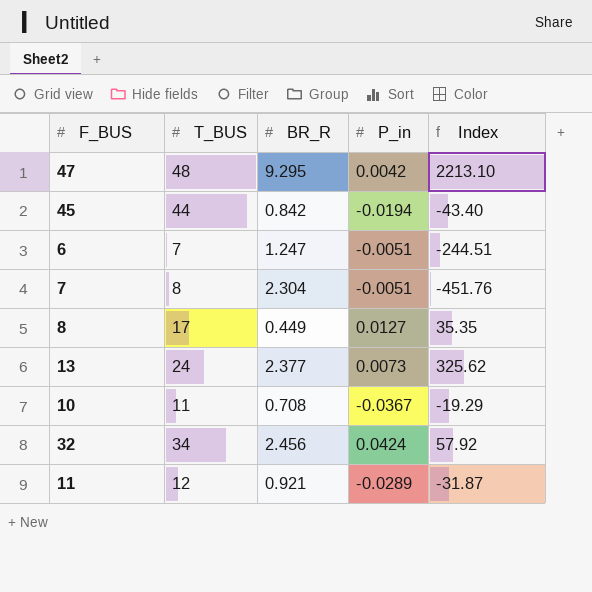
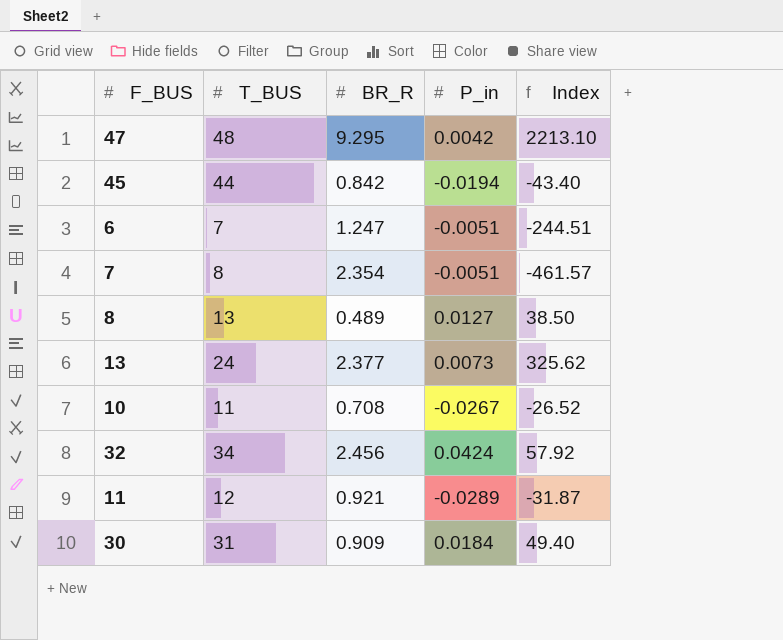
7 | BR_R: 2.304 -> 2.354
7 | Index: -451.76 -> -461.57
8 | T_BUS: 17 -> 13
8 | BR_R: 0.449 -> 0.489
8 | Index: 35.35 -> 38.50
10 | P_in: -0.0367 -> -0.0267
10 | Index: -19.29 -> -26.52
row 30: none -> 31 | 0.909 | 0.0184 | 49.40

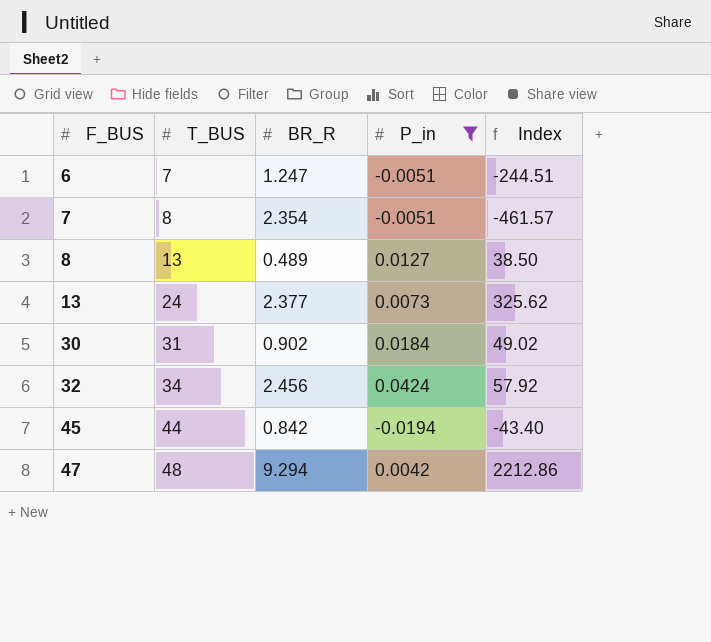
filter: none -> P_in >= -0.0194
row order: none -> F_BUS ascending
30 | BR_R: 0.909 -> 0.902
30 | Index: 49.40 -> 49.02
47 | BR_R: 9.295 -> 9.294
47 | Index: 2213.10 -> 2212.86

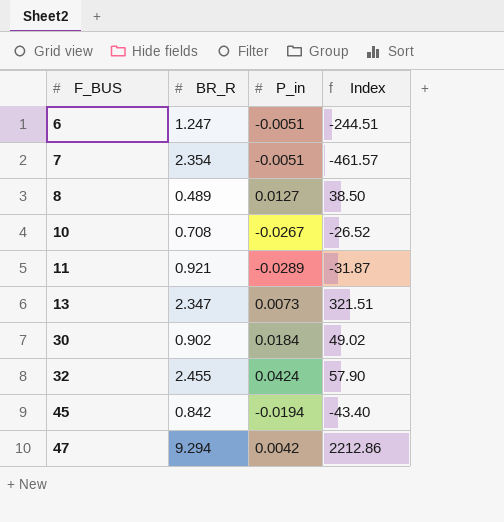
filter: P_in >= -0.0194 -> none
column T_BUS | position: 2 -> none
13 | BR_R: 2.377 -> 2.347
13 | Index: 325.62 -> 321.51
32 | BR_R: 2.456 -> 2.455
32 | Index: 57.92 -> 57.90

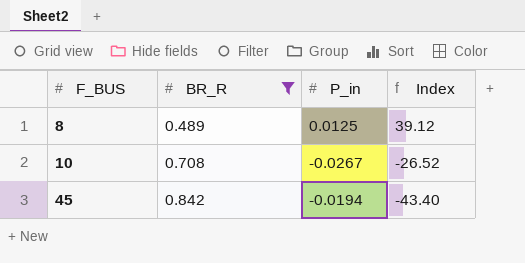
filter: none -> BR_R <= 0.842
8 | P_in: 0.0127 -> 0.0125
8 | Index: 38.50 -> 39.12

